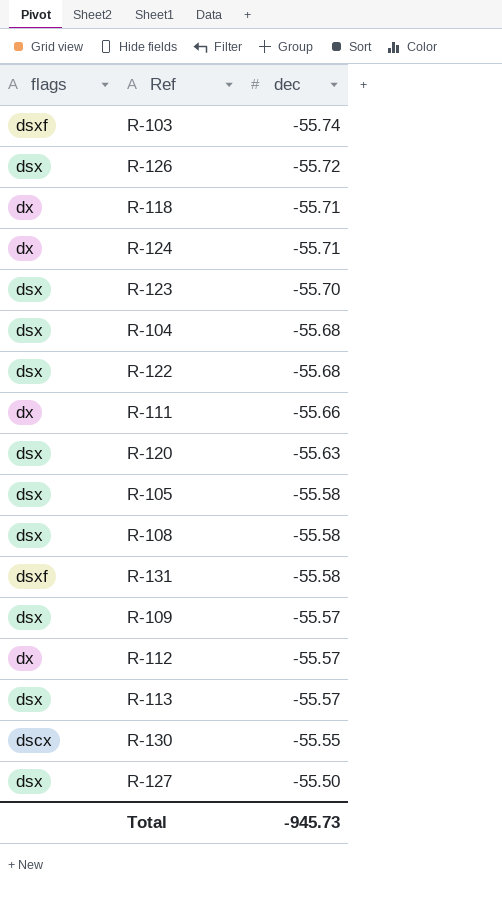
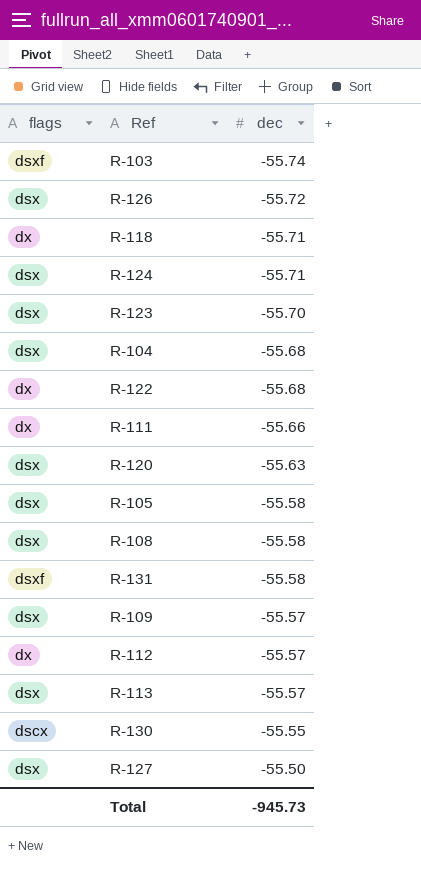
R-124 | flags: dx -> dsx
R-122 | flags: dsx -> dx

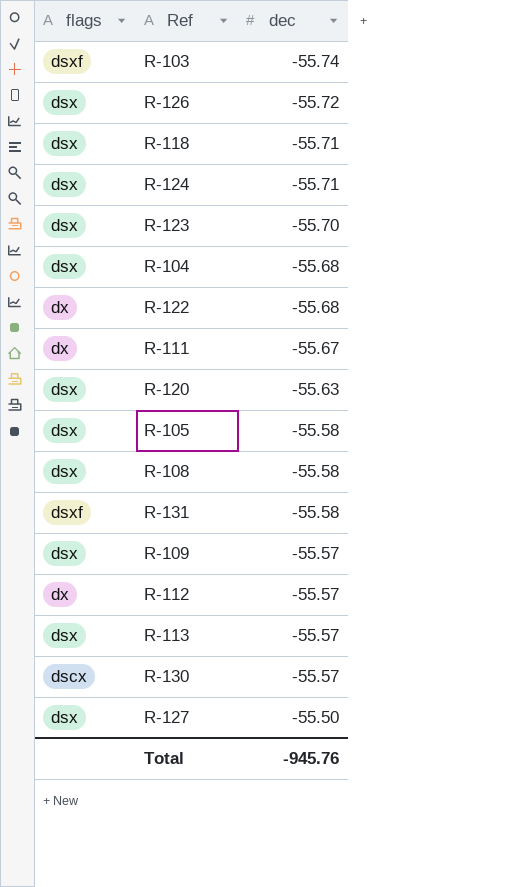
R-118 | flags: dx -> dsx
R-111 | dec: -55.66 -> -55.67
R-130 | dec: -55.55 -> -55.57
Total | dec: -945.73 -> -945.76

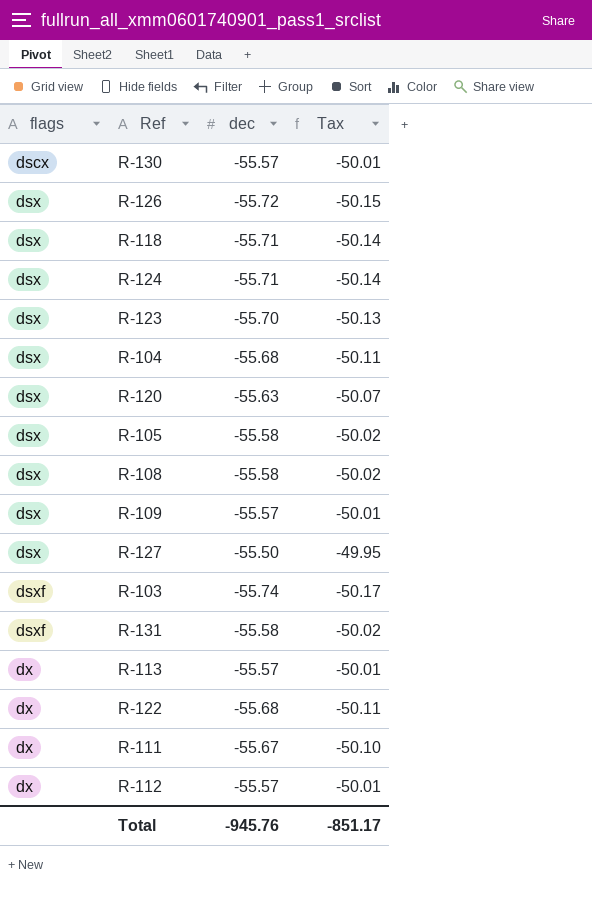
row order: dec ascending -> flags ascending
column Tax | formula: none -> [dec] * 0.9
R-113 | flags: dsx -> dx

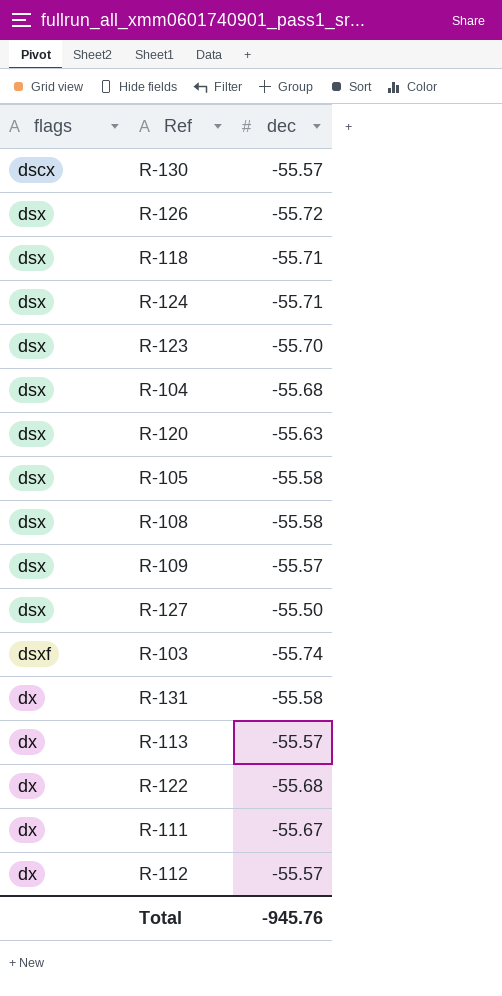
column Tax | formula: [dec] * 0.9 -> none
R-131 | flags: dsxf -> dx

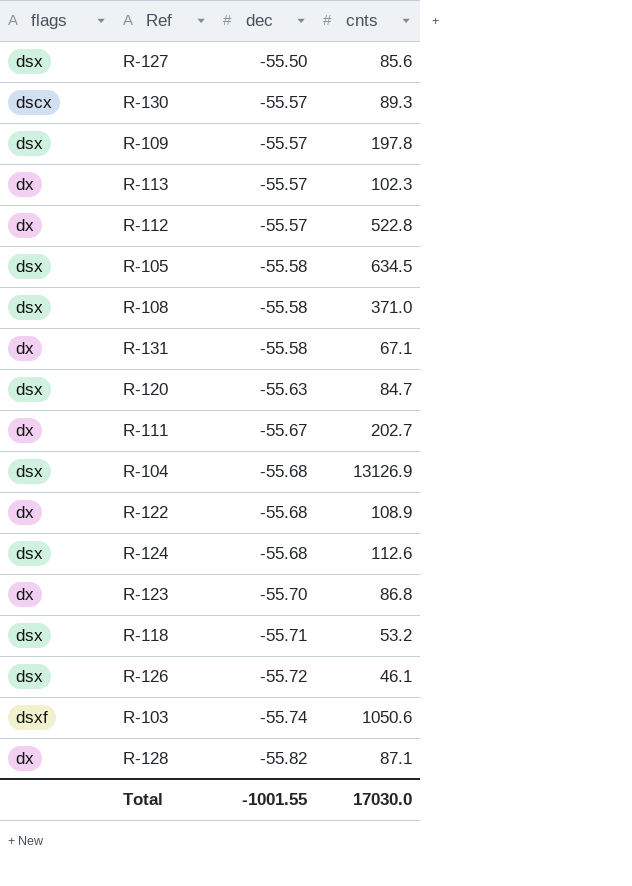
row order: flags ascending -> dec descending
column cnts | position: none -> 4
R-124 | dec: -55.71 -> -55.68
R-123 | flags: dsx -> dx
row R-128: none -> dx | -55.82 | 87.1
Total | dec: -945.76 -> -1001.55

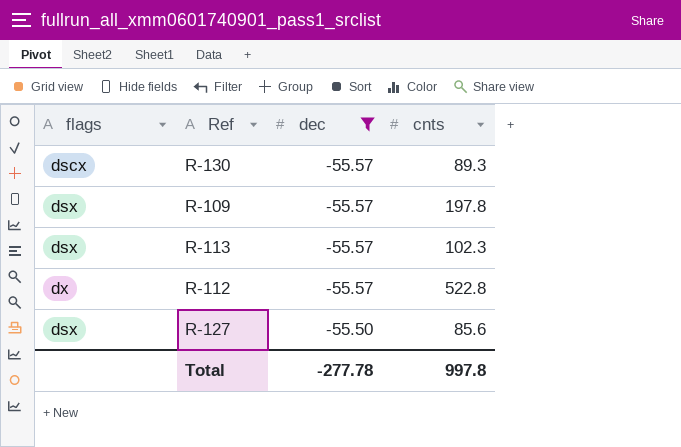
filter: none -> dec >= -55.57
row order: dec descending -> dec ascending
R-113 | flags: dx -> dsx
Total | dec: -1001.55 -> -277.78
Total | cnts: 17030.0 -> 997.8

